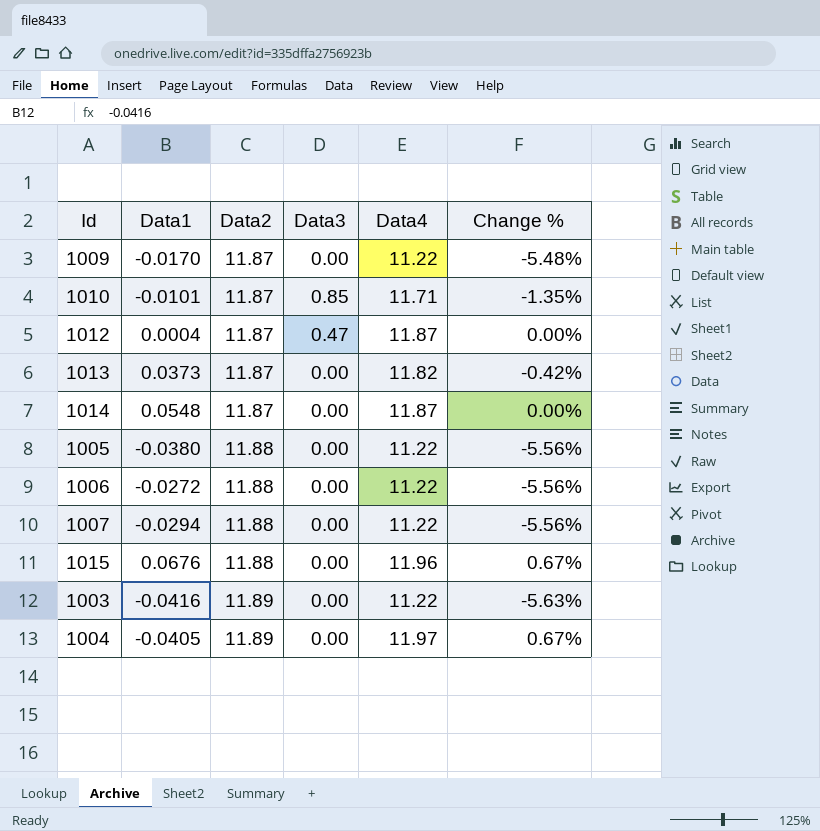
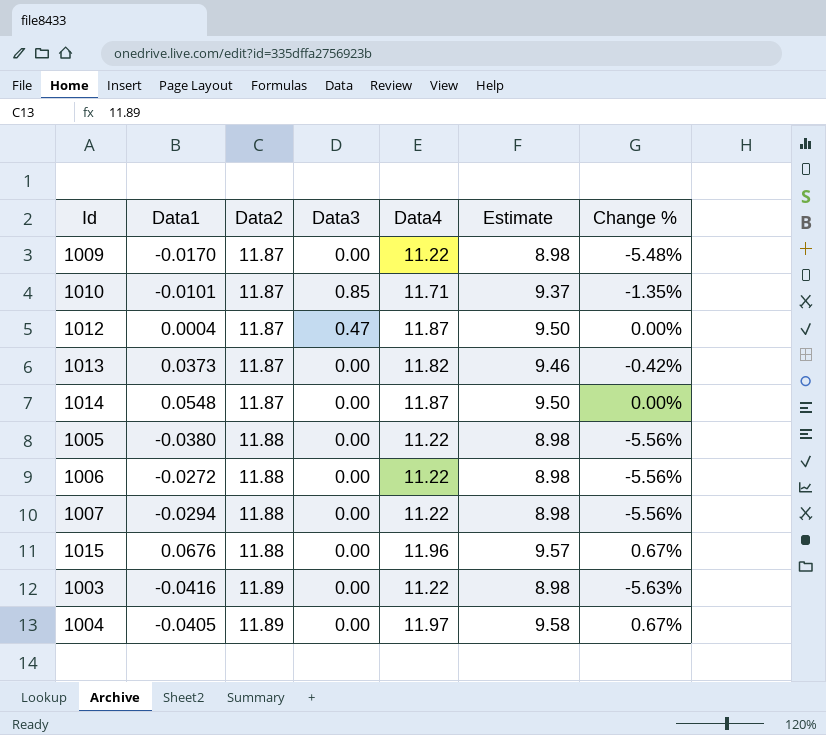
column Estimate | formula: none -> [Data4] * 0.8

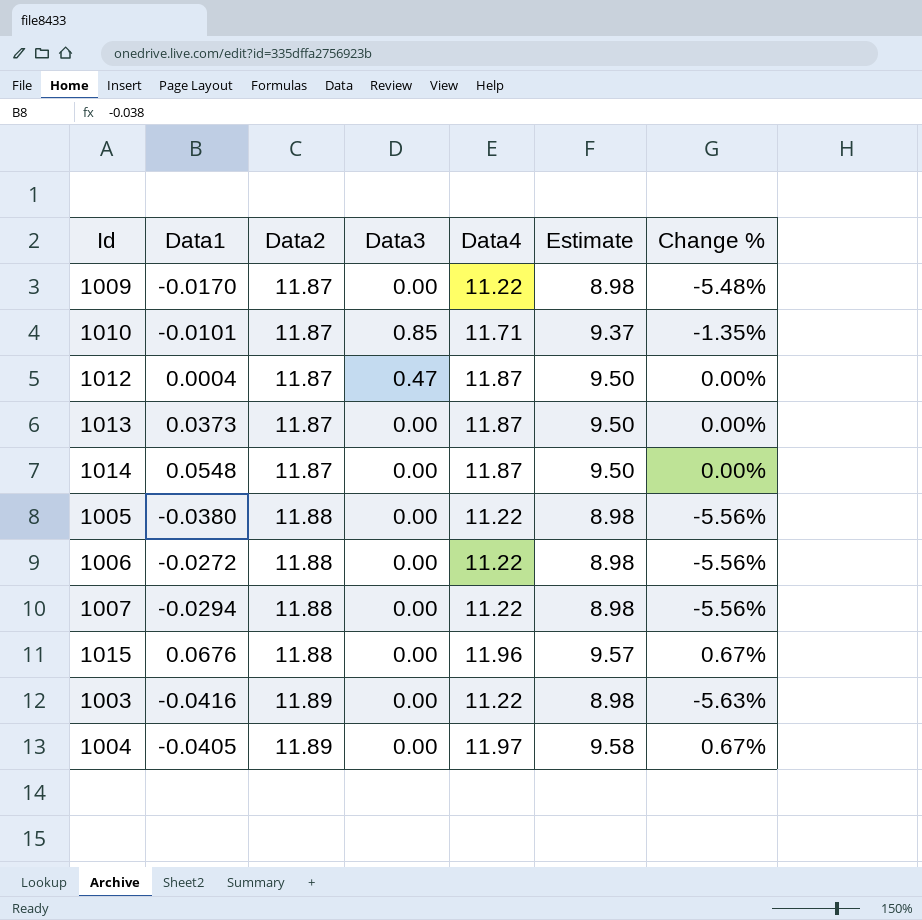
1013 | Data4: 11.82 -> 11.87
1013 | Estimate: 9.46 -> 9.50
1013 | Change %: -0.42% -> 0.00%

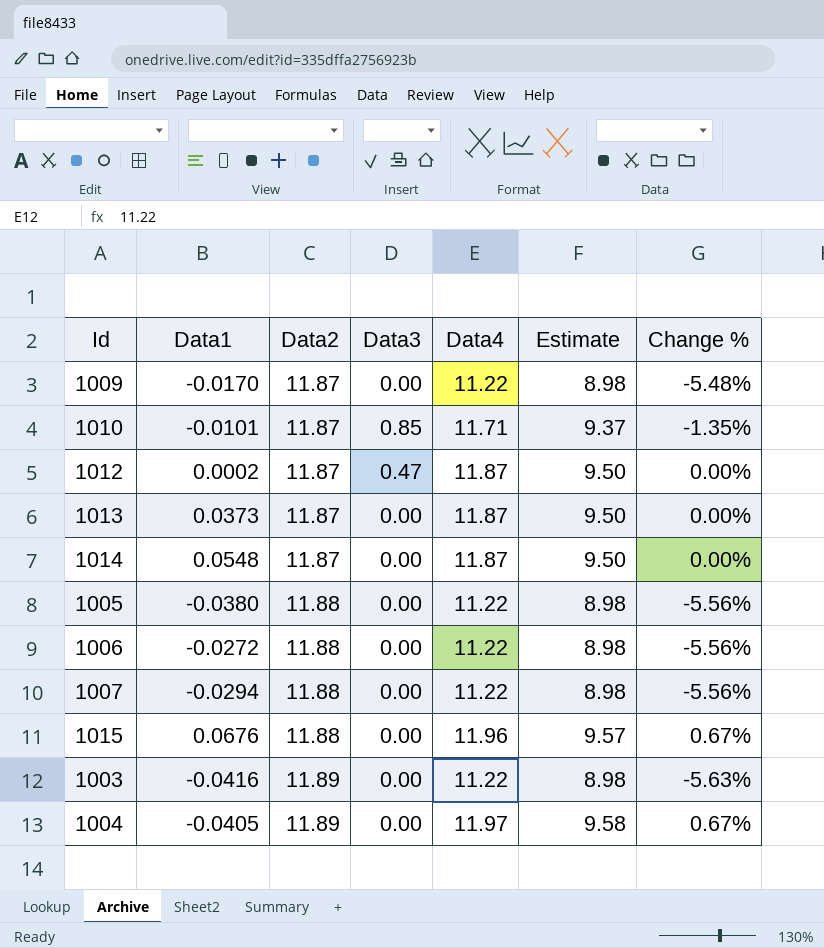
1012 | Data1: 0.0004 -> 0.0002

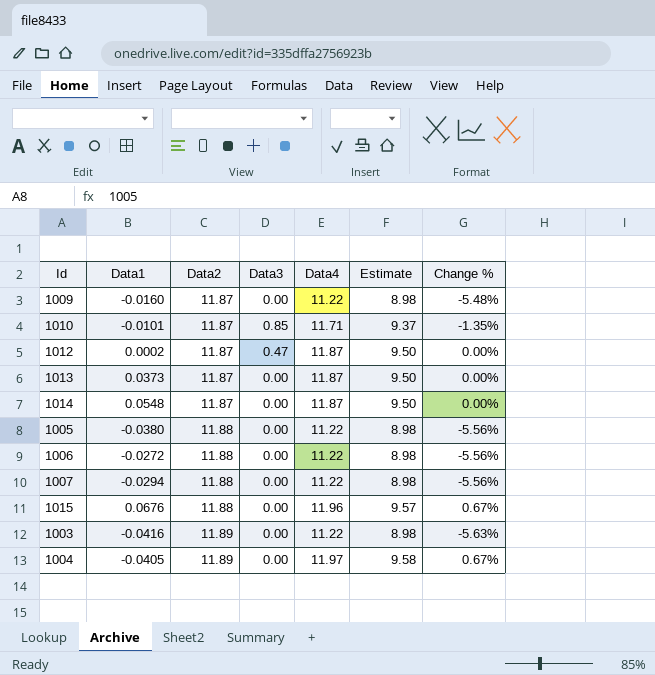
1009 | Data1: -0.0170 -> -0.0160

